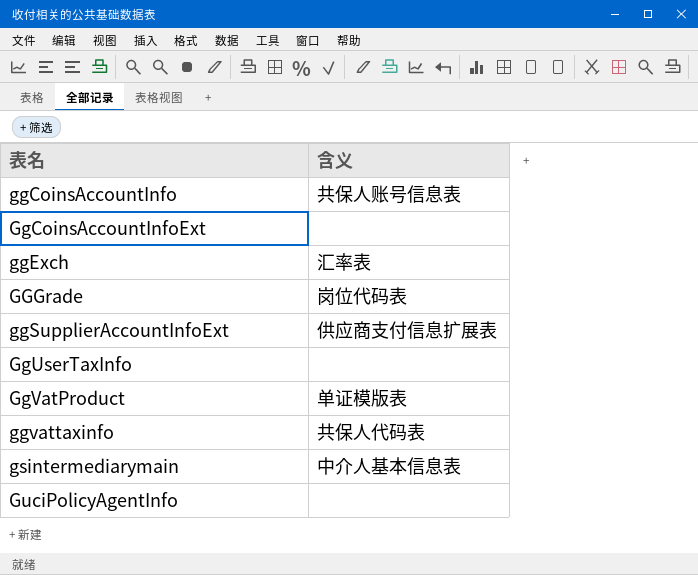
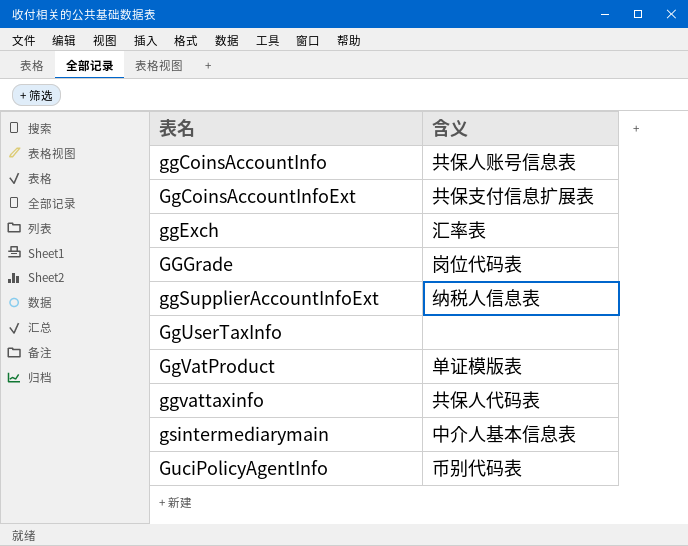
GgCoinsAccountInfoExt | 含义: none -> 共保支付信息扩展表
ggSupplierAccountInfoExt | 含义: 供应商支付信息扩展表 -> 纳税人信息表
GuciPolicyAgentInfo | 含义: none -> 币别代码表

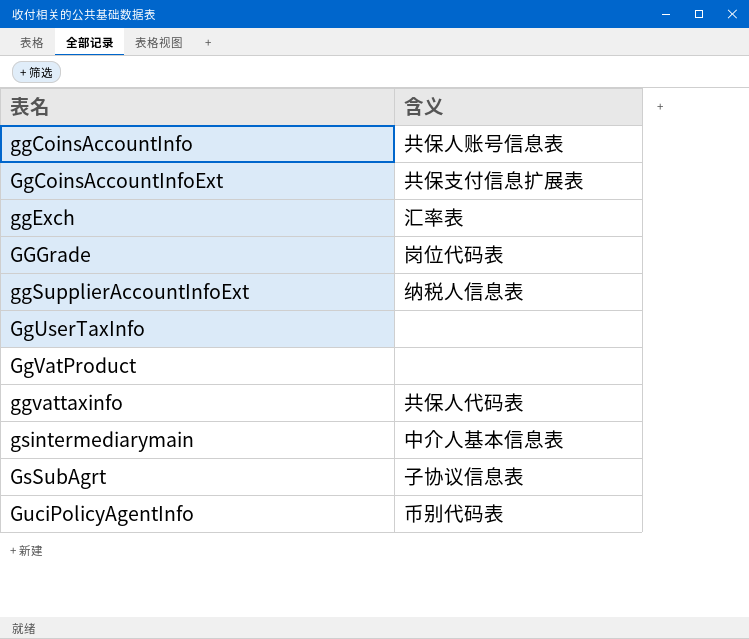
GgVatProduct | 含义: 单证模版表 -> none
row GsSubAgrt: none -> 子协议信息表

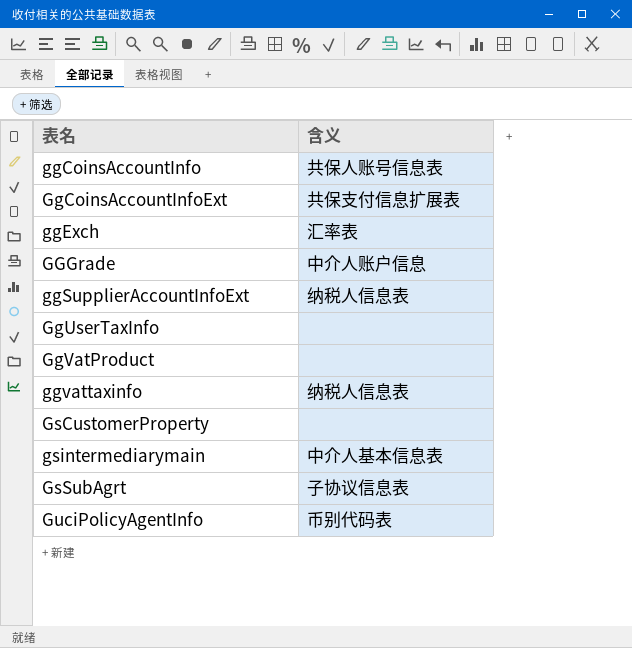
GGGrade | 含义: 岗位代码表 -> 中介人账户信息
ggvattaxinfo | 含义: 共保人代码表 -> 纳税人信息表
row GsCustomerProperty: none -> none

